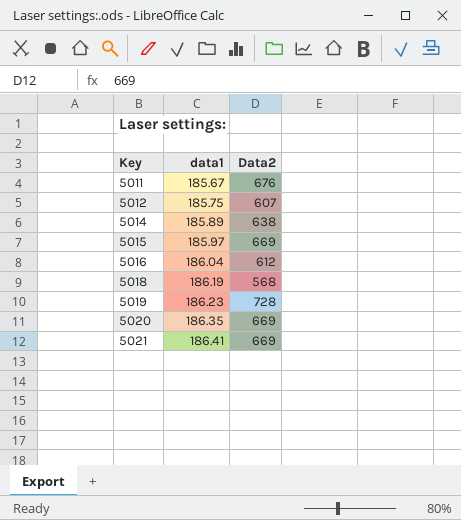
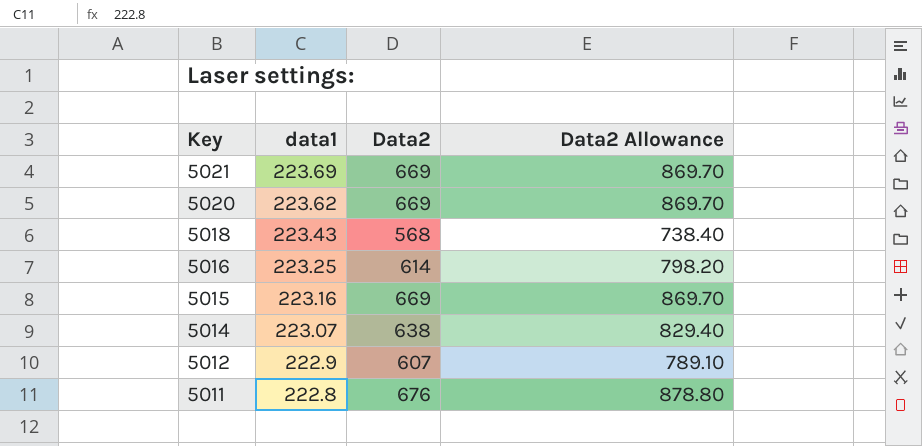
row order: Key ascending -> Key descending
column Data2 Allowance | formula: none -> [Data2] * 1.3
row 5019: 186.23 | 728 -> none
5021 | data1: 186.41 -> 223.69
5020 | data1: 186.35 -> 223.62
5018 | data1: 186.19 -> 223.43
5016 | data1: 186.04 -> 223.25
5016 | Data2: 612 -> 614
5015 | data1: 185.97 -> 223.16
5014 | data1: 185.89 -> 223.07
5012 | data1: 185.75 -> 222.9
5011 | data1: 185.67 -> 222.8

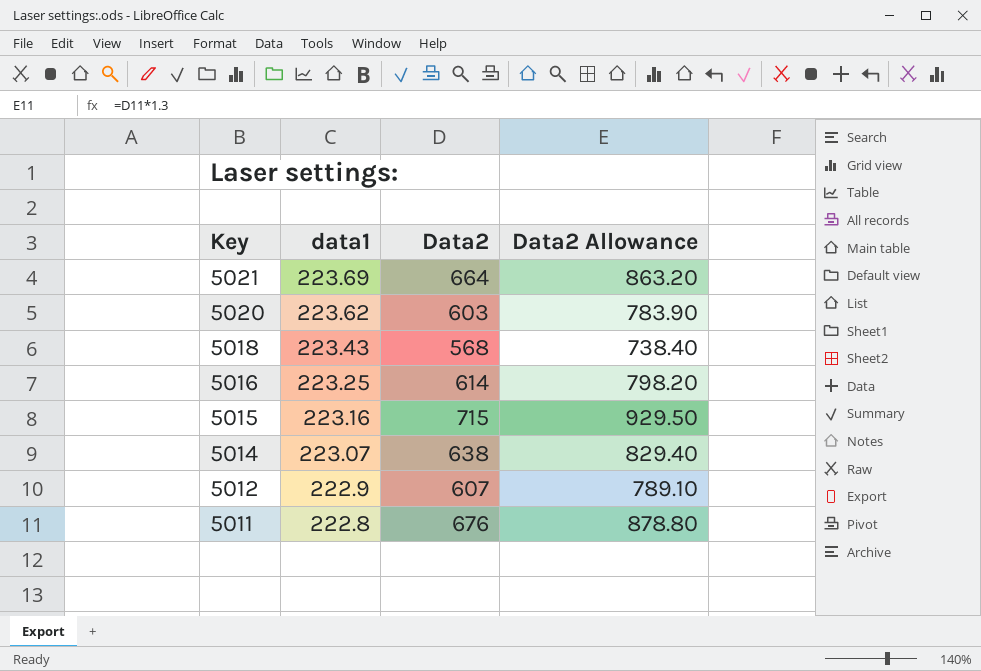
5021 | Data2: 669 -> 664
5021 | Data2 Allowance: 869.70 -> 863.20
5020 | Data2: 669 -> 603
5020 | Data2 Allowance: 869.70 -> 783.90
5015 | Data2: 669 -> 715
5015 | Data2 Allowance: 869.70 -> 929.50

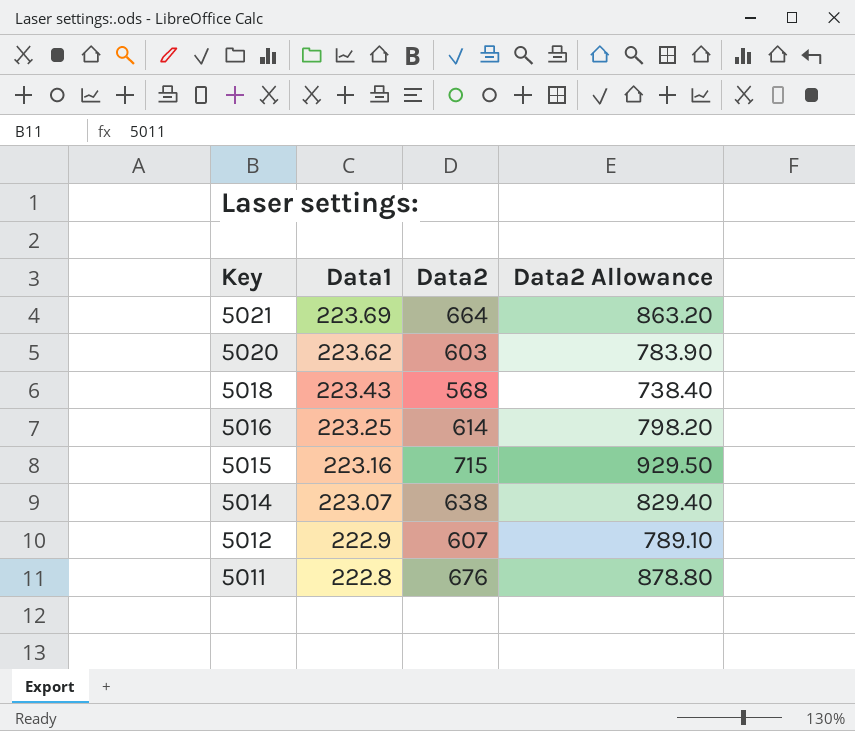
column name: data1 -> Data1

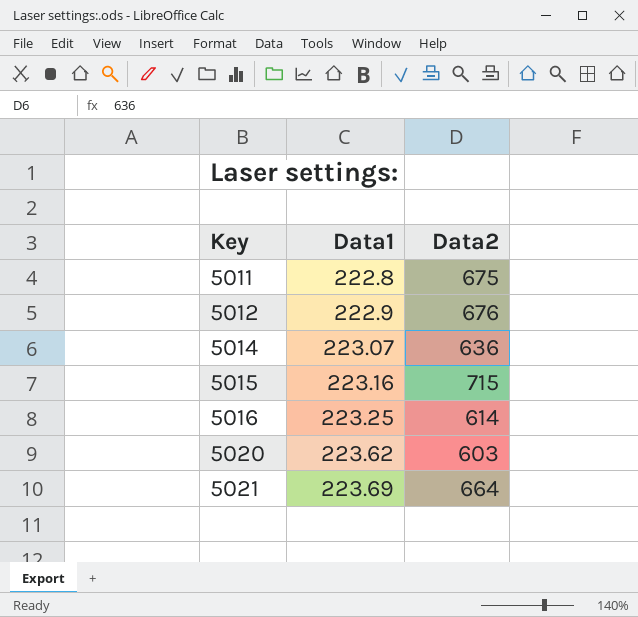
row order: Key descending -> Key ascending
column Data2 Allowance | formula: [Data2] * 1.3 -> none
row 5018: 223.43 | 568 | 738.40 -> none
5011 | Data2: 676 -> 675
5012 | Data2: 607 -> 676
5014 | Data2: 638 -> 636

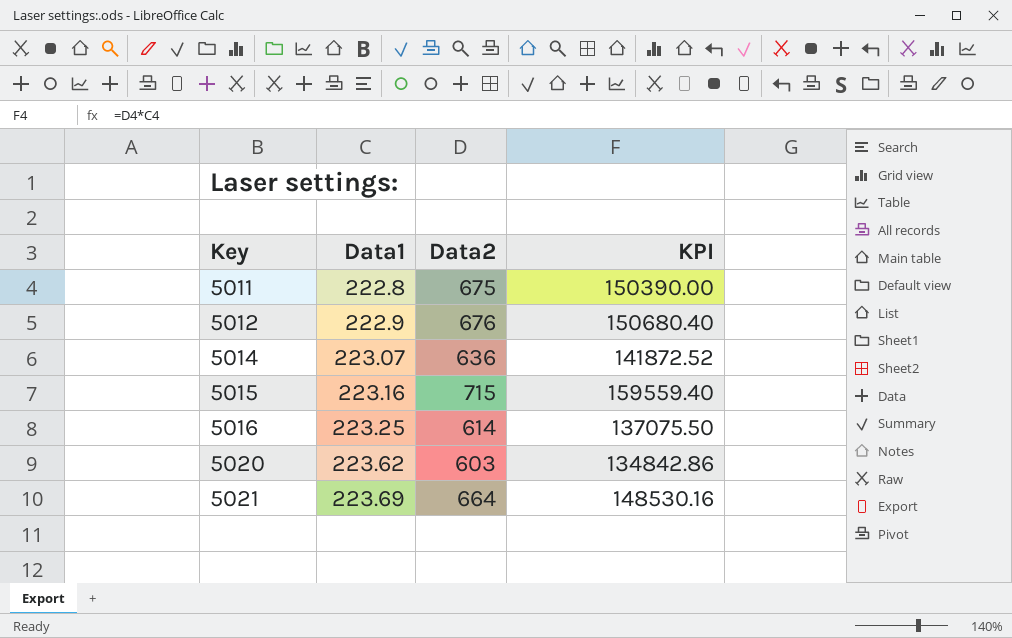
column KPI | formula: none -> [Data1] * [Data2]

